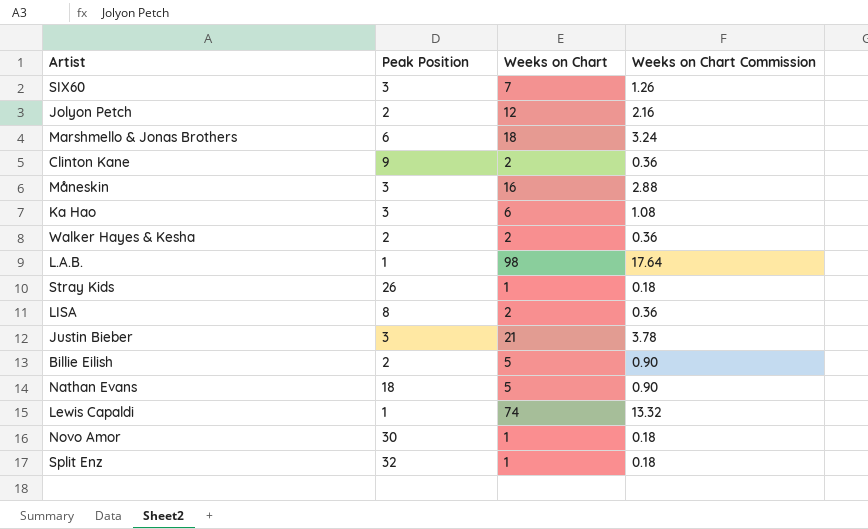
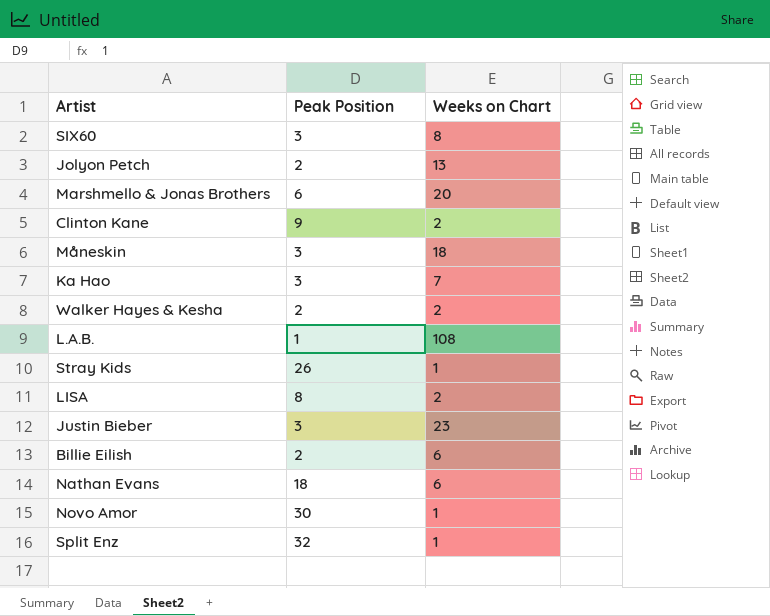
column Weeks on Chart Commission | formula: [Weeks on Chart] * 0.18 -> none
row Lewis Capaldi: 1 | 74 | 13.32 -> none
SIX60 | Weeks on Chart: 7 -> 8
Jolyon Petch | Weeks on Chart: 12 -> 13
Marshmello & Jonas Brothers | Weeks on Chart: 18 -> 20
Måneskin | Weeks on Chart: 16 -> 18
Ka Hao | Weeks on Chart: 6 -> 7
L.A.B. | Weeks on Chart: 98 -> 108
Justin Bieber | Weeks on Chart: 21 -> 23
Billie Eilish | Weeks on Chart: 5 -> 6
Nathan Evans | Weeks on Chart: 5 -> 6

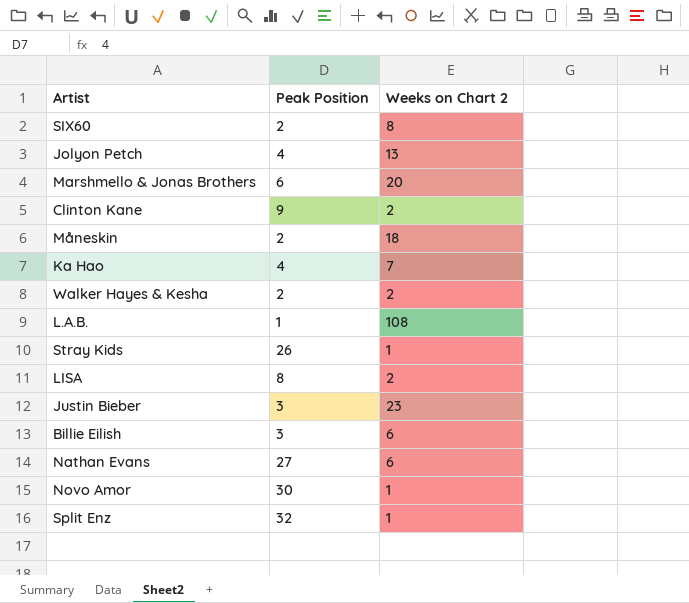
column name: Weeks on Chart -> Weeks on Chart 2
SIX60 | Peak Position: 3 -> 2
Jolyon Petch | Peak Position: 2 -> 4
Måneskin | Peak Position: 3 -> 2
Ka Hao | Peak Position: 3 -> 4
Billie Eilish | Peak Position: 2 -> 3
Nathan Evans | Peak Position: 18 -> 27

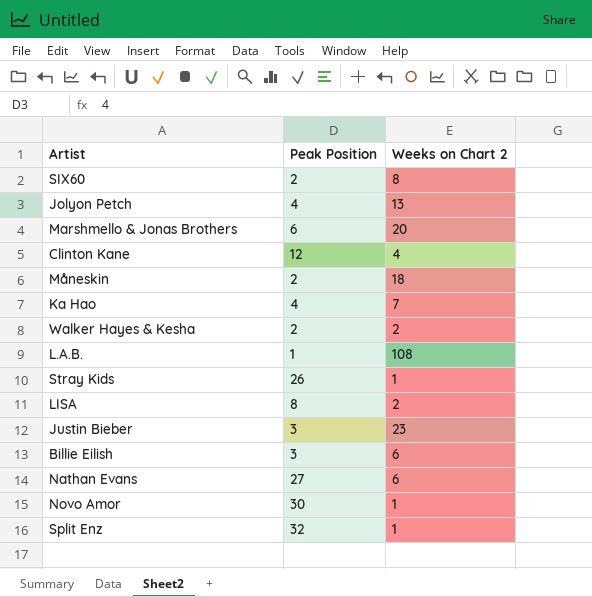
Clinton Kane | Peak Position: 9 -> 12
Clinton Kane | Weeks on Chart 2: 2 -> 4

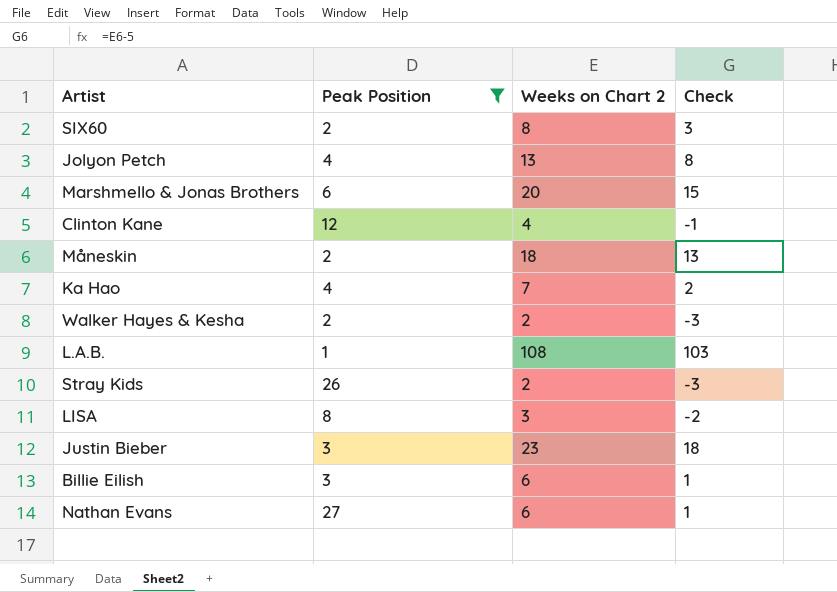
filter: none -> Peak Position <= 27
column Check | formula: none -> [Weeks on Chart 2] - 5
Stray Kids | Weeks on Chart 2: 1 -> 2
LISA | Weeks on Chart 2: 2 -> 3

